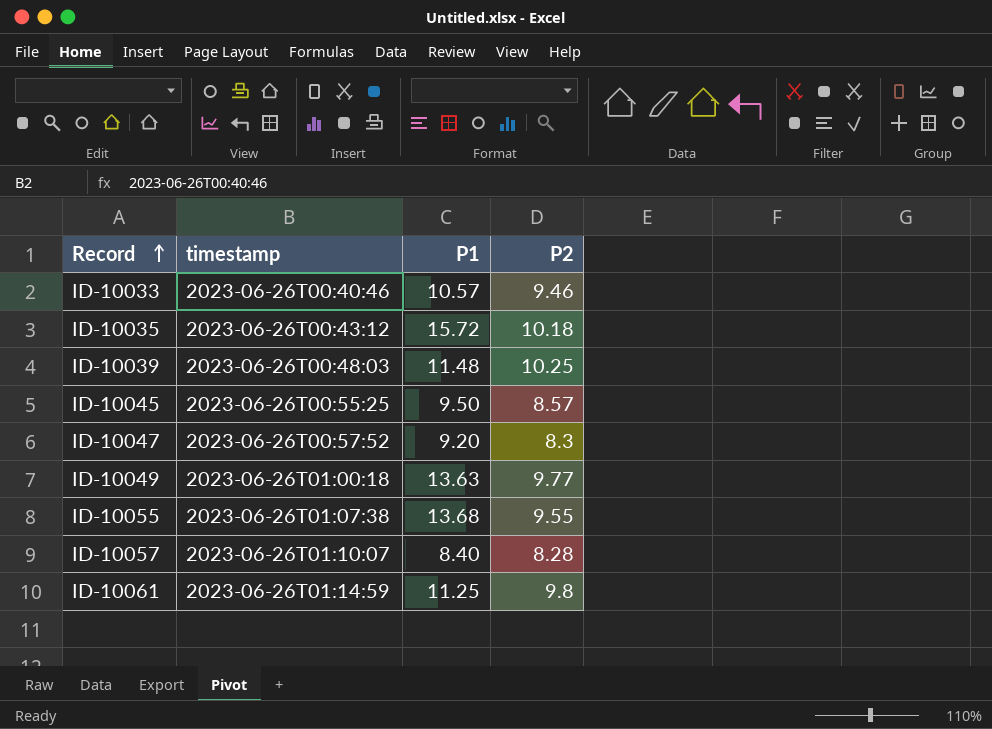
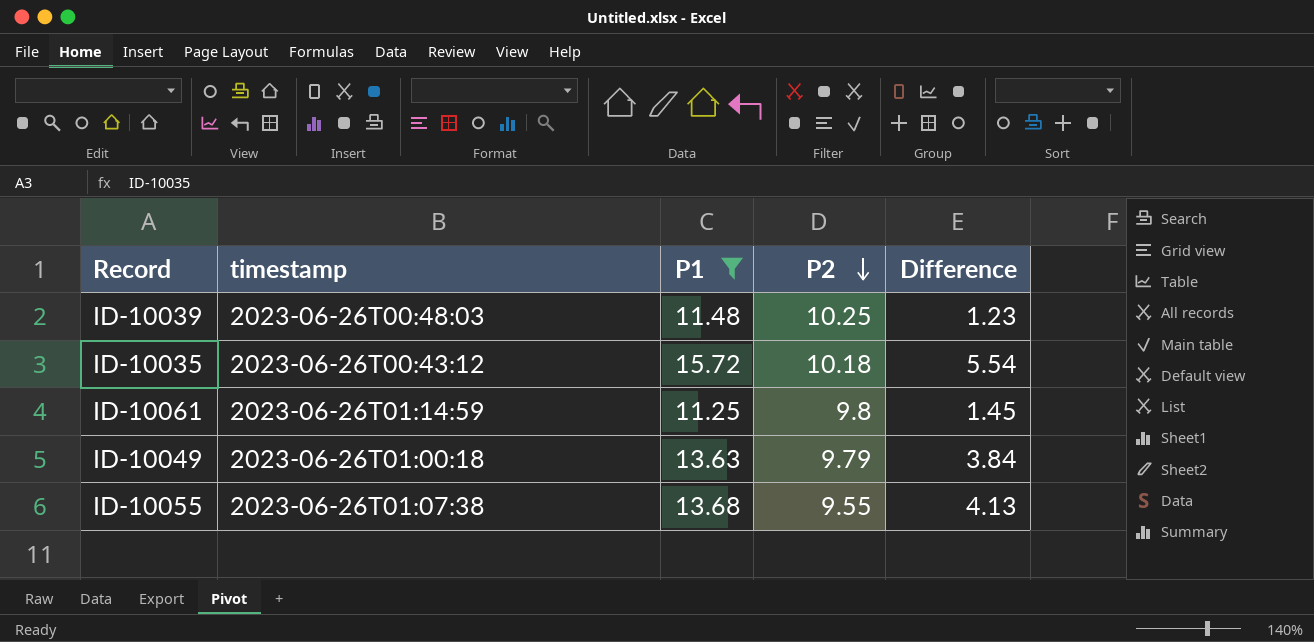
filter: none -> P1 >= 11.25
row order: Record ascending -> P2 descending
column Difference | formula: none -> [P1] - [P2]
ID-10049 | P2: 9.77 -> 9.79

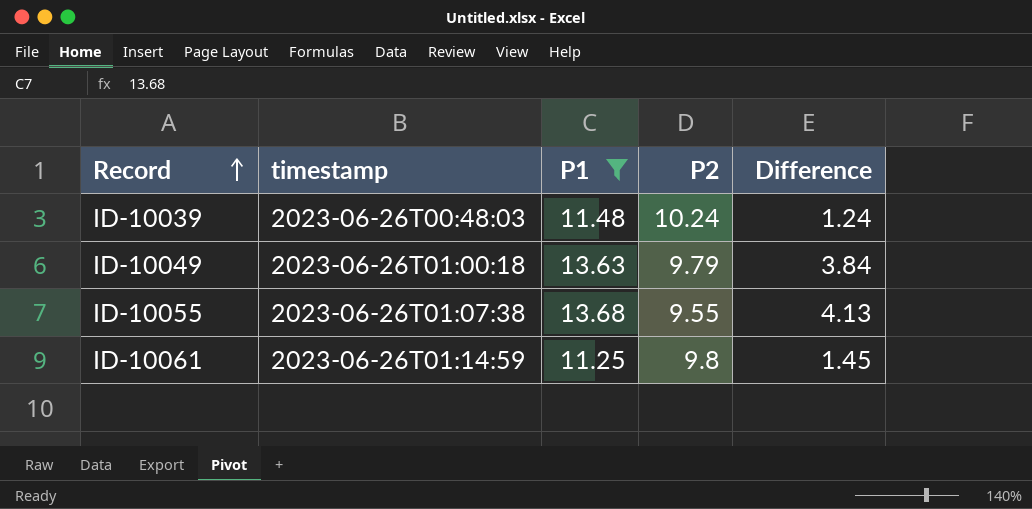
row order: P2 descending -> Record ascending
row ID-10035: 2023-06-26T00:43:12 | 15.72 | 10.18 | 5.54 -> none
ID-10039 | P2: 10.25 -> 10.24
ID-10039 | Difference: 1.23 -> 1.24

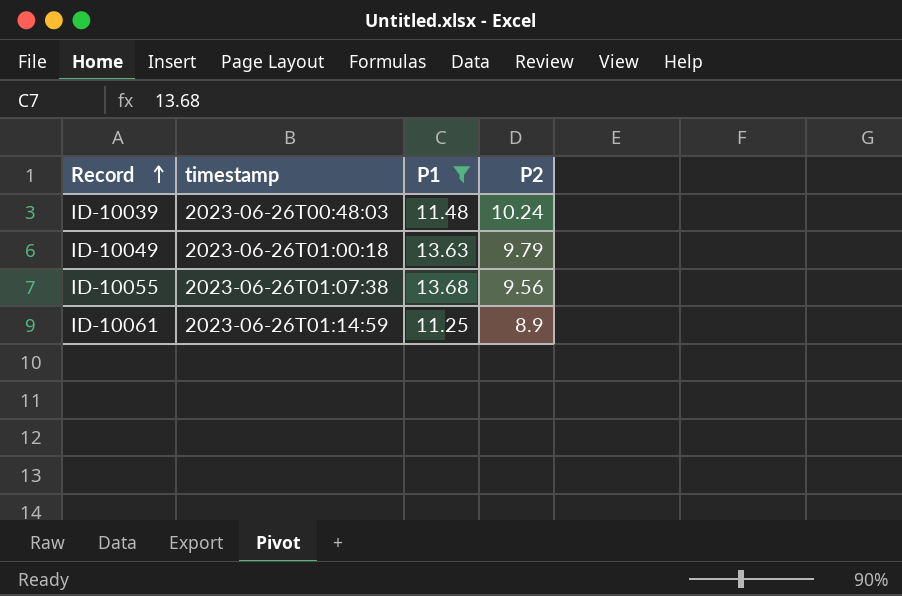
column Difference | formula: [P1] - [P2] -> none
ID-10055 | P2: 9.55 -> 9.56
ID-10061 | P2: 9.8 -> 8.9

